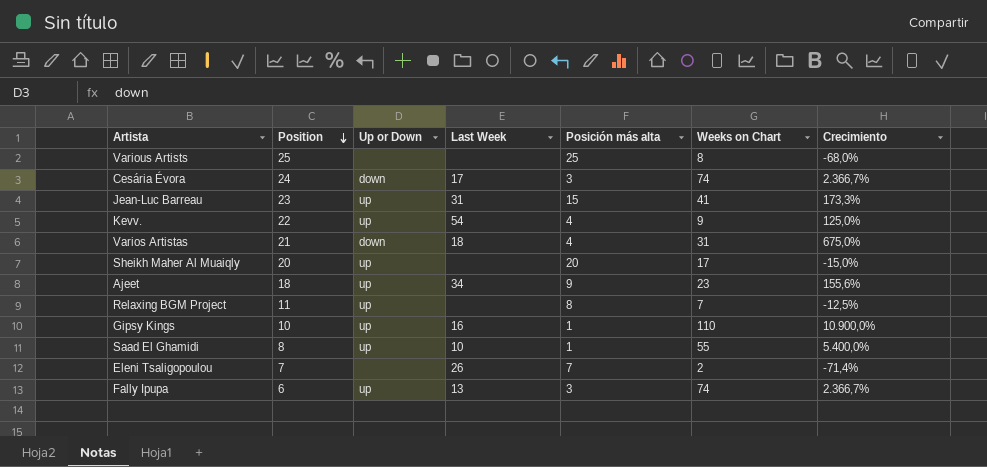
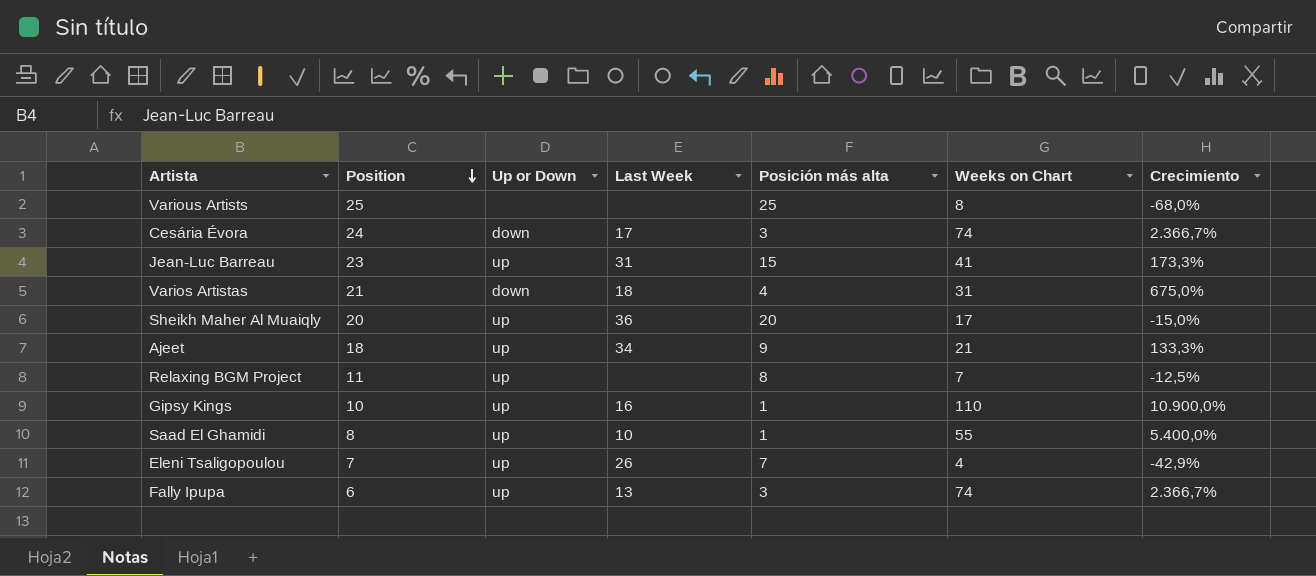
row Kevv.: 22 | up | 54 | 4 | 9 | 125,0% -> none
Sheikh Maher Al Muaiqly | Last Week: none -> 36
Ajeet | Weeks on Chart: 23 -> 21
Ajeet | Crecimiento: 155,6% -> 133,3%
Eleni Tsaligopoulou | Up or Down: none -> up
Eleni Tsaligopoulou | Weeks on Chart: 2 -> 4
Eleni Tsaligopoulou | Crecimiento: -71,4% -> -42,9%

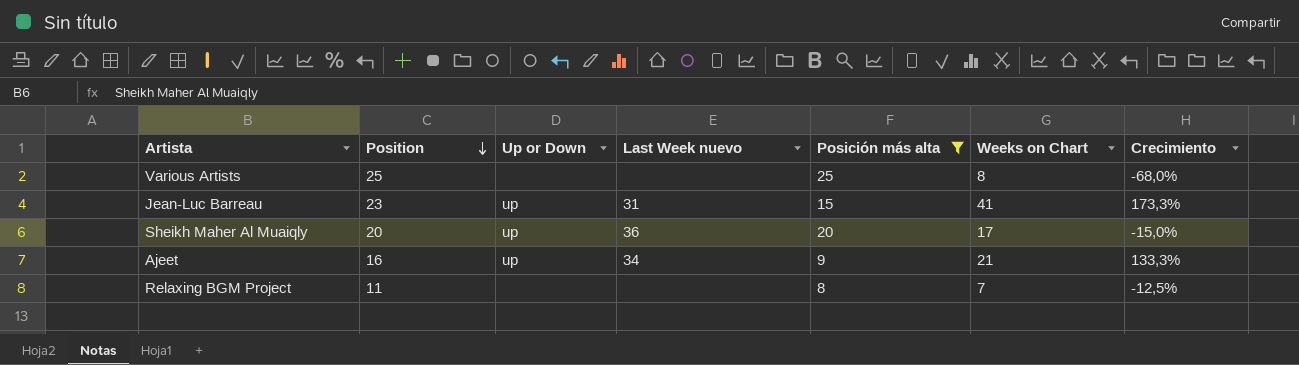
filter: none -> Posición más alta >= 8
column name: Last Week -> Last Week nuevo
Ajeet | Position: 18 -> 16
Relaxing BGM Project | Up or Down: up -> none

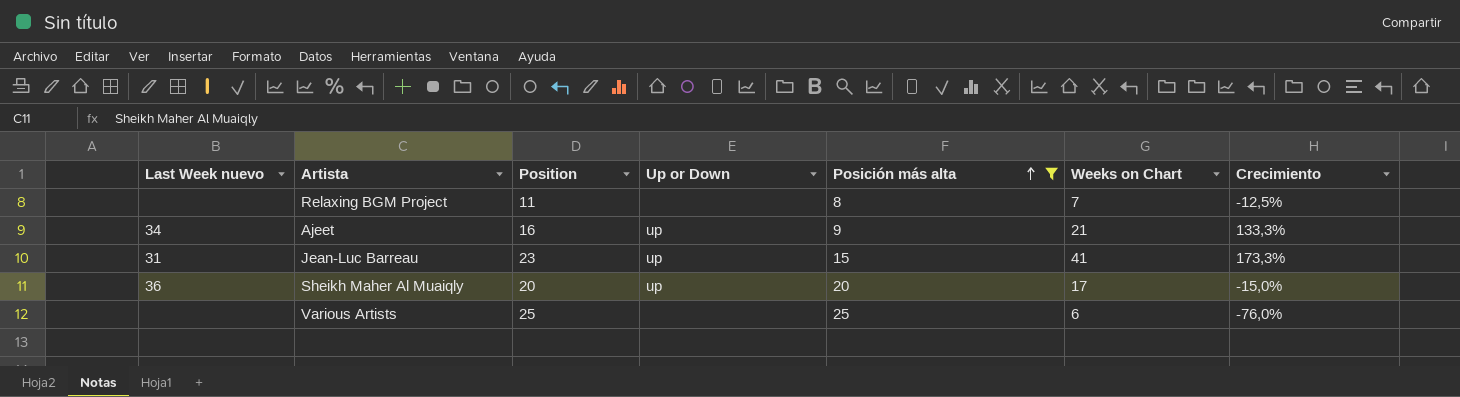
row order: Position descending -> Posición más alta ascending
column Last Week nuevo | position: 4 -> 1
Various Artists | Weeks on Chart: 8 -> 6
Various Artists | Crecimiento: -68,0% -> -76,0%

